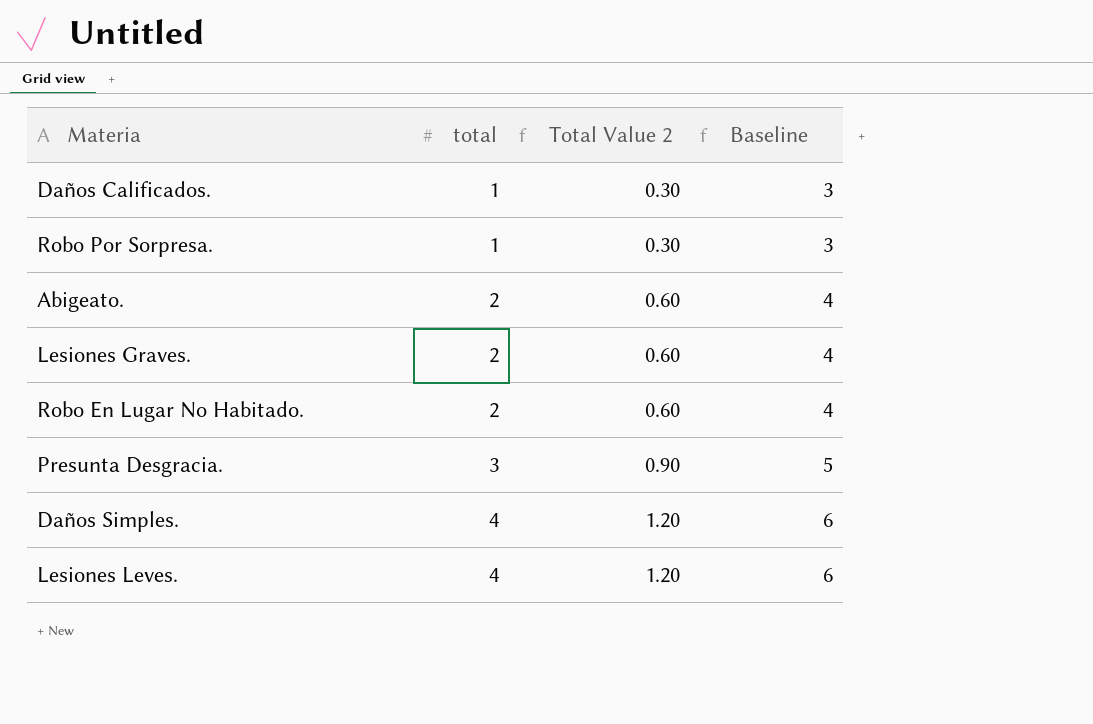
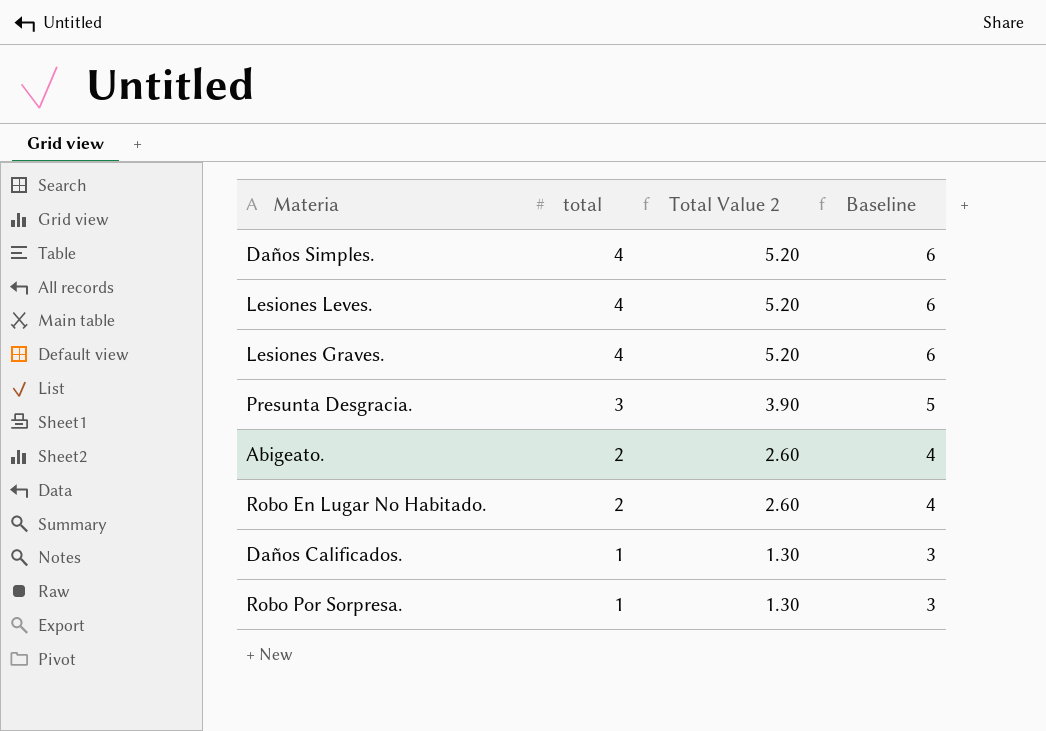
row order: total ascending -> total descending
column Total Value 2 | formula: [total] * 0.3 -> [total] * 1.3
Lesiones Graves. | total: 2 -> 4
Lesiones Graves. | Baseline: 4 -> 6

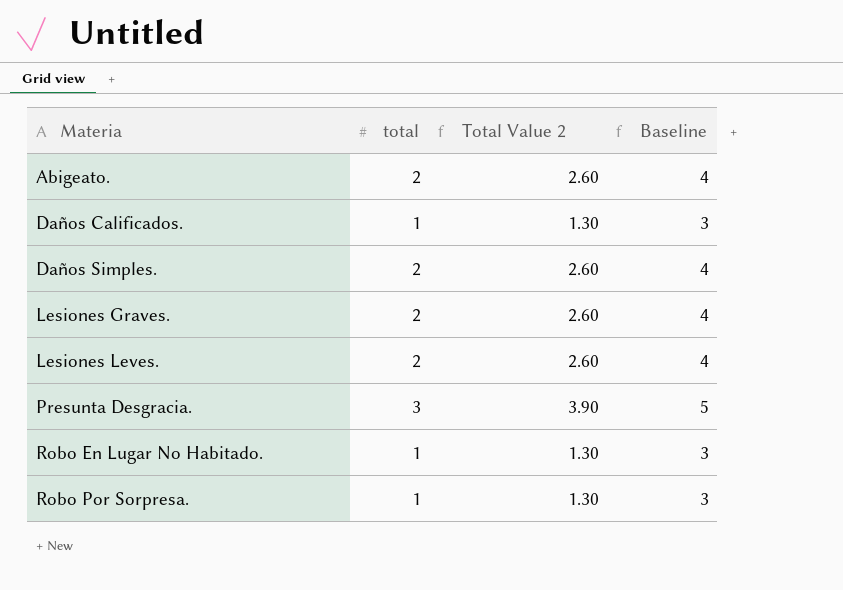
row order: total descending -> Materia ascending
Daños Simples. | total: 4 -> 2
Daños Simples. | Total Value 2: 5.20 -> 2.60
Daños Simples. | Baseline: 6 -> 4
Lesiones Graves. | total: 4 -> 2
Lesiones Graves. | Total Value 2: 5.20 -> 2.60
Lesiones Graves. | Baseline: 6 -> 4
Lesiones Leves. | total: 4 -> 2
Lesiones Leves. | Total Value 2: 5.20 -> 2.60
Lesiones Leves. | Baseline: 6 -> 4
Robo En Lugar No Habitado. | total: 2 -> 1
Robo En Lugar No Habitado. | Total Value 2: 2.60 -> 1.30
Robo En Lugar No Habitado. | Baseline: 4 -> 3

